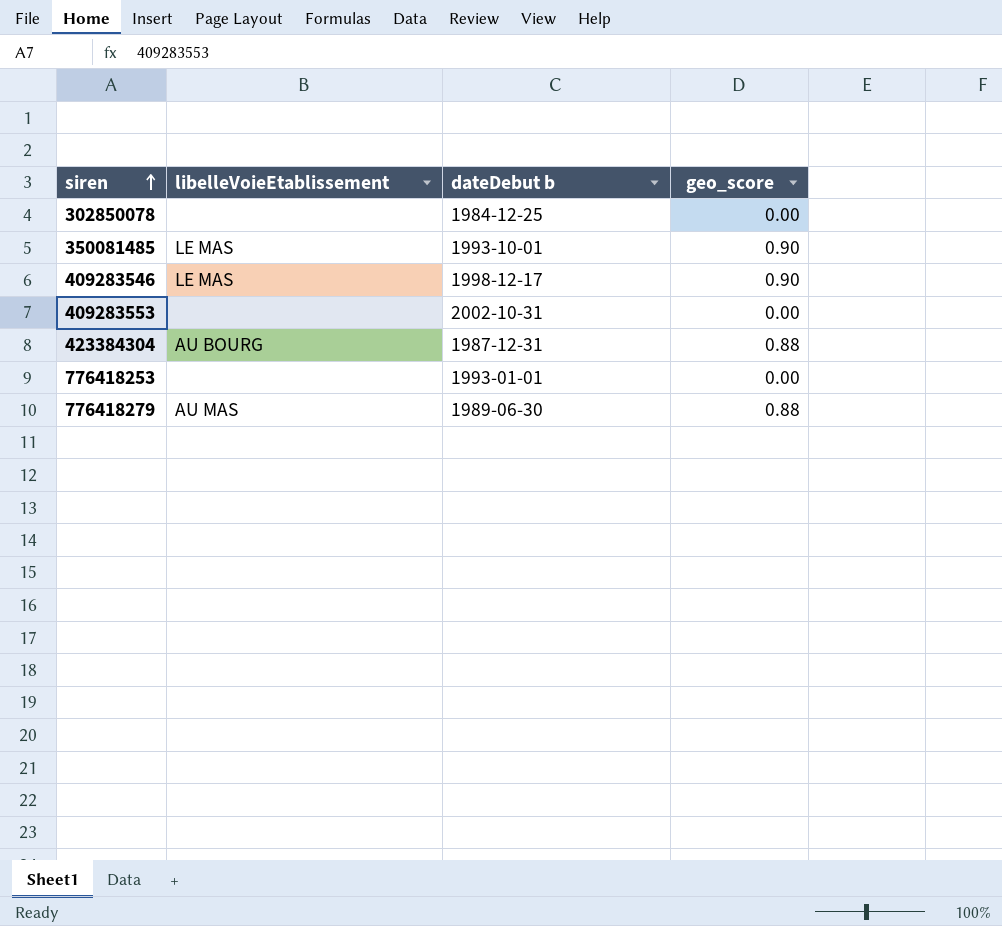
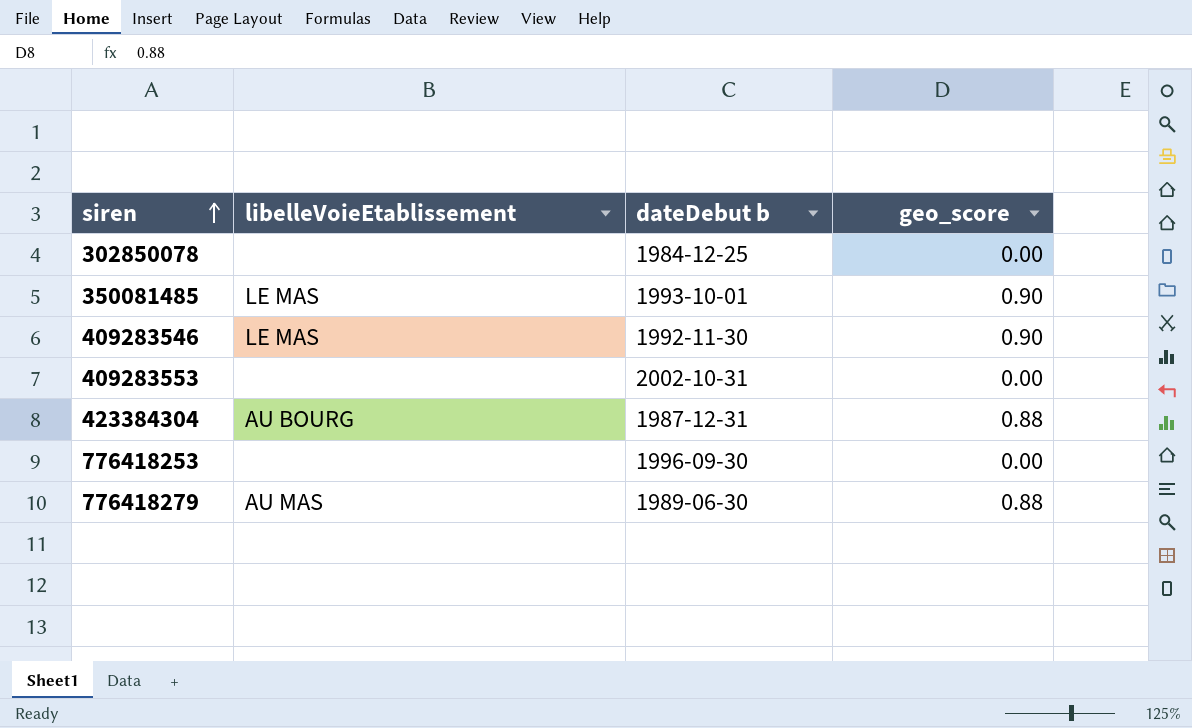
409283546 | dateDebut b: 1998-12-17 -> 1992-11-30
776418253 | dateDebut b: 1993-01-01 -> 1996-09-30

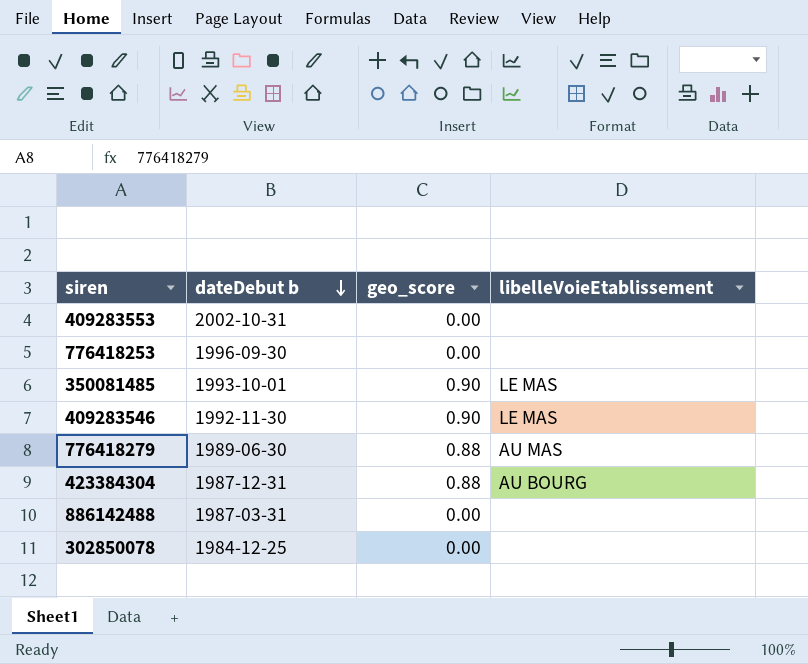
row order: siren ascending -> dateDebut b descending
column libelleVoieEtablissement | position: 2 -> 4
row 886142488: none -> 1987-03-31 | 0.00 | none

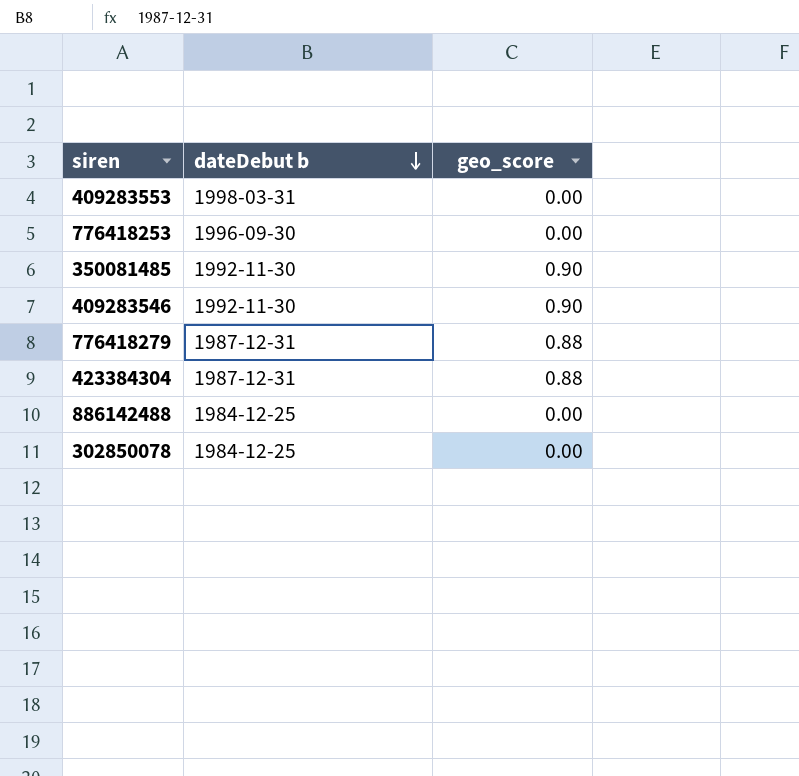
column libelleVoieEtablissement | position: 4 -> none
409283553 | dateDebut b: 2002-10-31 -> 1998-03-31
350081485 | dateDebut b: 1993-10-01 -> 1992-11-30
776418279 | dateDebut b: 1989-06-30 -> 1987-12-31
886142488 | dateDebut b: 1987-03-31 -> 1984-12-25

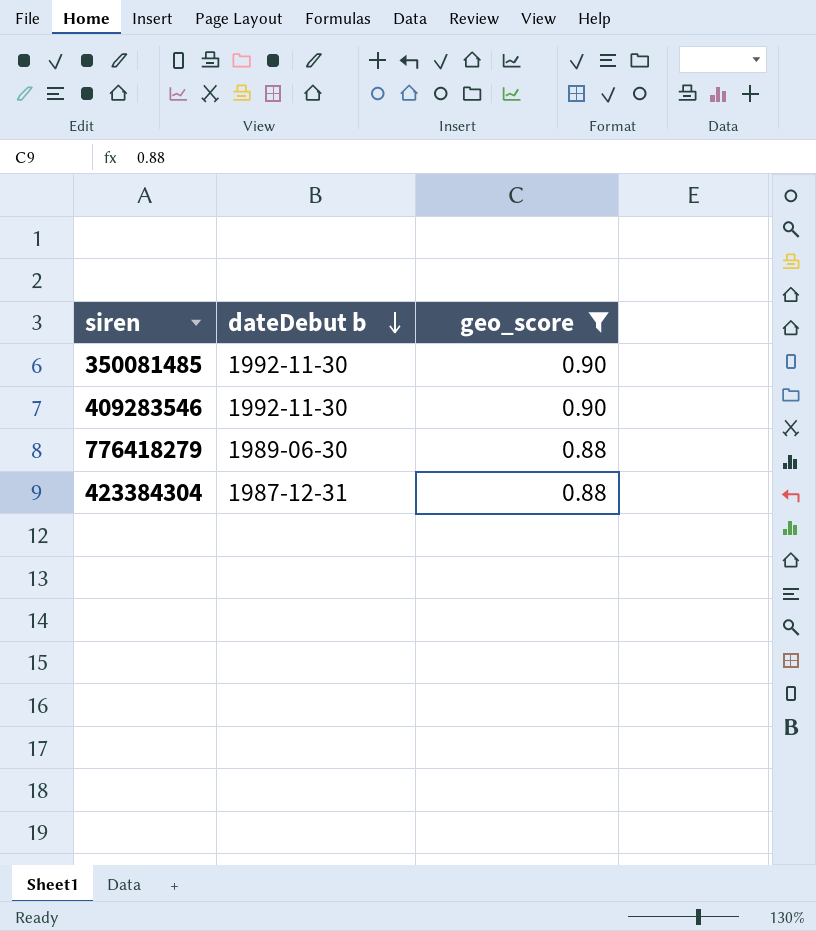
filter: none -> geo_score != 0.00
776418279 | dateDebut b: 1987-12-31 -> 1989-06-30

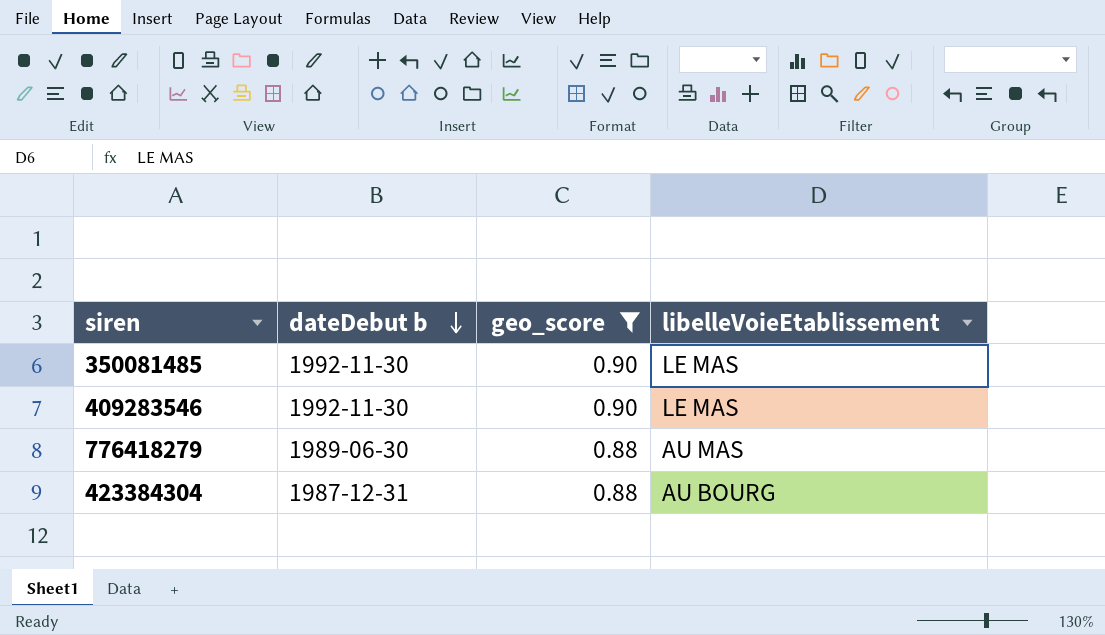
column libelleVoieEtablissement | position: none -> 4

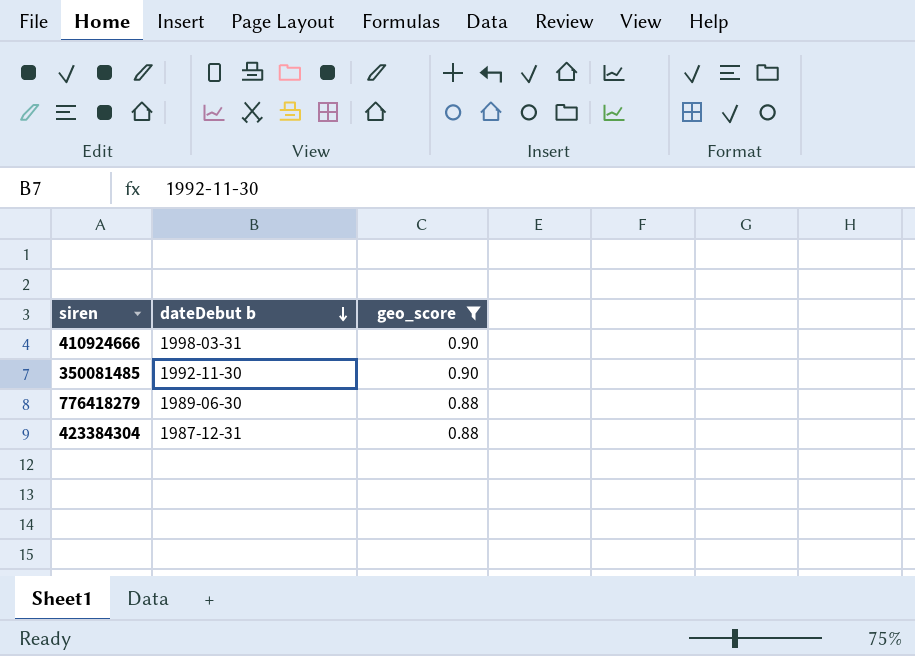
column libelleVoieEtablissement | position: 4 -> none
row 409283546: 1992-11-30 | 0.90 | LE MAS -> none
row 410924666: none -> 1998-03-31 | 0.90

